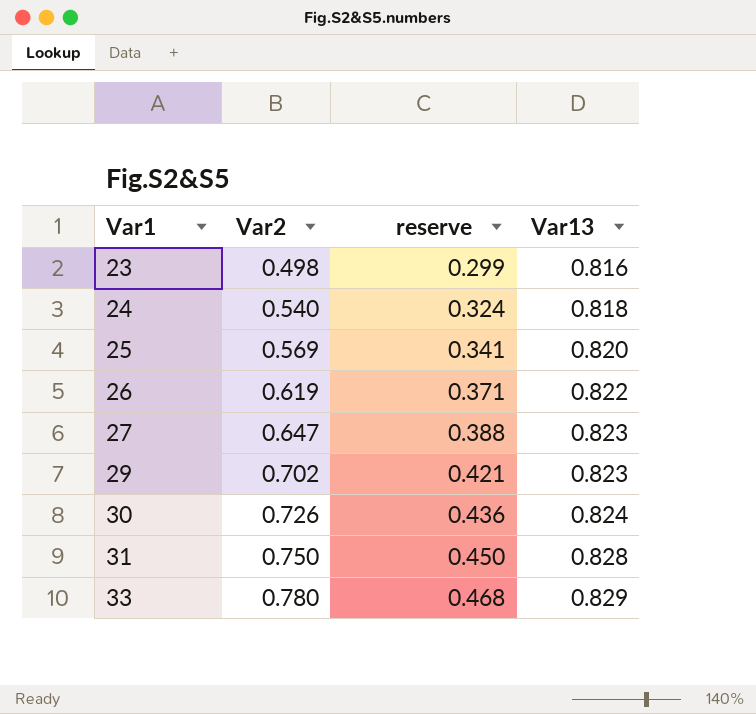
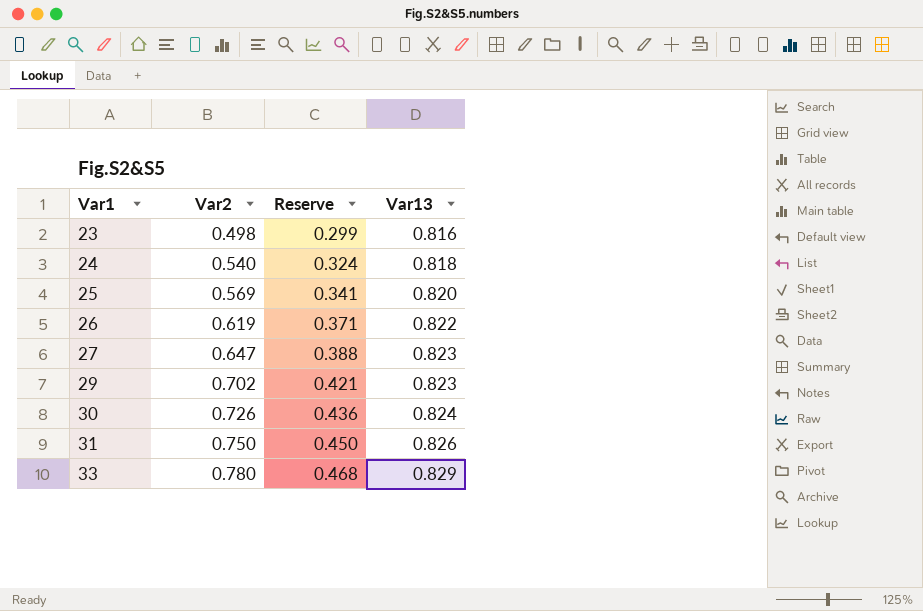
column name: reserve -> Reserve
31 | Var13: 0.828 -> 0.826

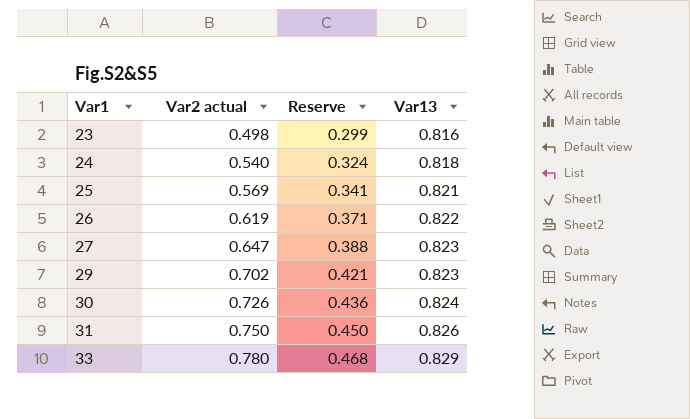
column name: Var2 -> Var2 actual
25 | Var13: 0.820 -> 0.821

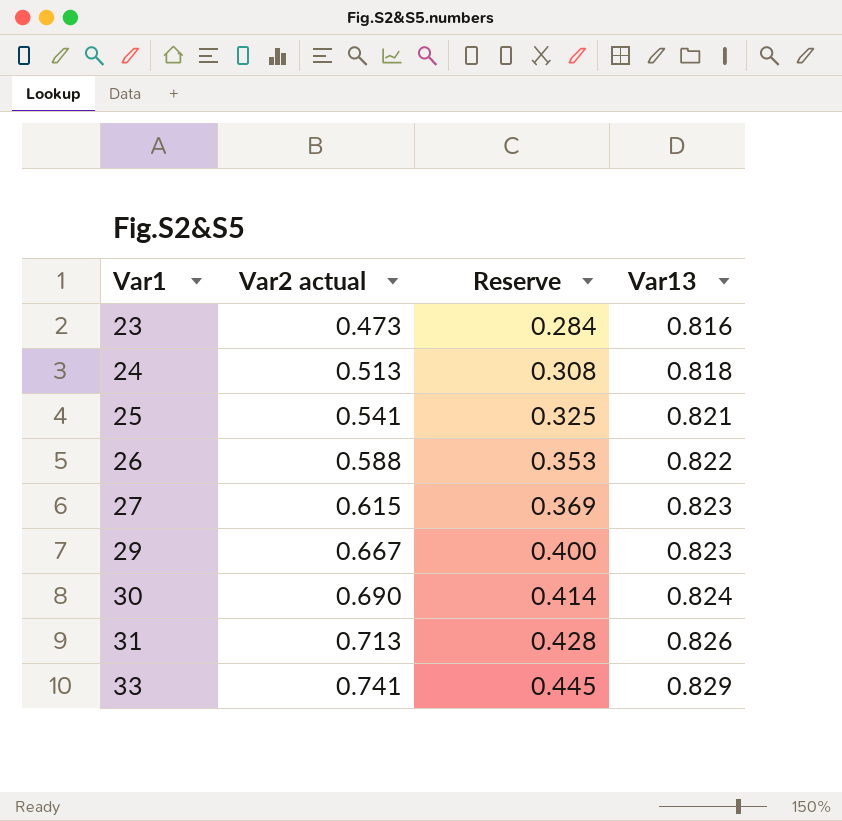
23 | Var2 actual: 0.498 -> 0.473
23 | Reserve: 0.299 -> 0.284
24 | Var2 actual: 0.540 -> 0.513
24 | Reserve: 0.324 -> 0.308
25 | Var2 actual: 0.569 -> 0.541
25 | Reserve: 0.341 -> 0.325
26 | Var2 actual: 0.619 -> 0.588
26 | Reserve: 0.371 -> 0.353
27 | Var2 actual: 0.647 -> 0.615
27 | Reserve: 0.388 -> 0.369
29 | Var2 actual: 0.702 -> 0.667
29 | Reserve: 0.421 -> 0.400
30 | Var2 actual: 0.726 -> 0.690
30 | Reserve: 0.436 -> 0.414
31 | Var2 actual: 0.750 -> 0.713
31 | Reserve: 0.450 -> 0.428
33 | Var2 actual: 0.780 -> 0.741
33 | Reserve: 0.468 -> 0.445

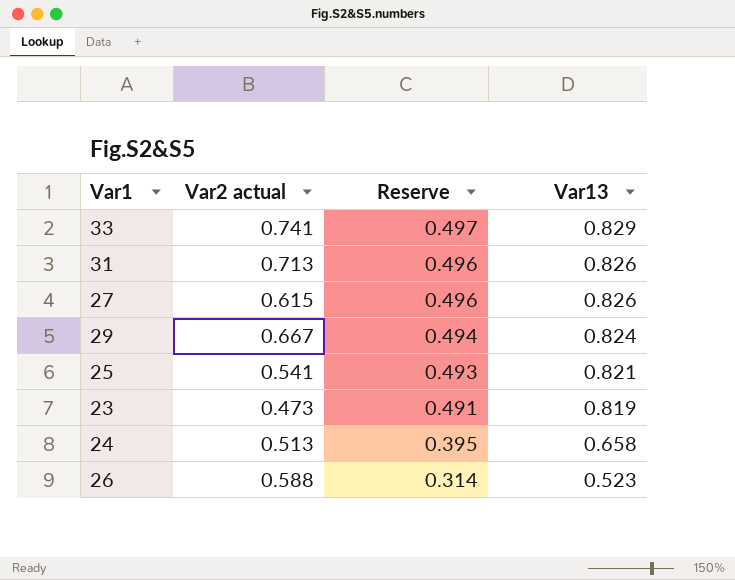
row order: Var1 ascending -> Reserve descending
column Reserve | formula: [Var2 actual] * 0.6 -> [Var13] * 0.6
row 30: 0.690 | 0.414 | 0.824 -> none
27 | Var13: 0.823 -> 0.826
29 | Var13: 0.823 -> 0.824
23 | Var13: 0.816 -> 0.819
24 | Var13: 0.818 -> 0.658
26 | Var13: 0.822 -> 0.523

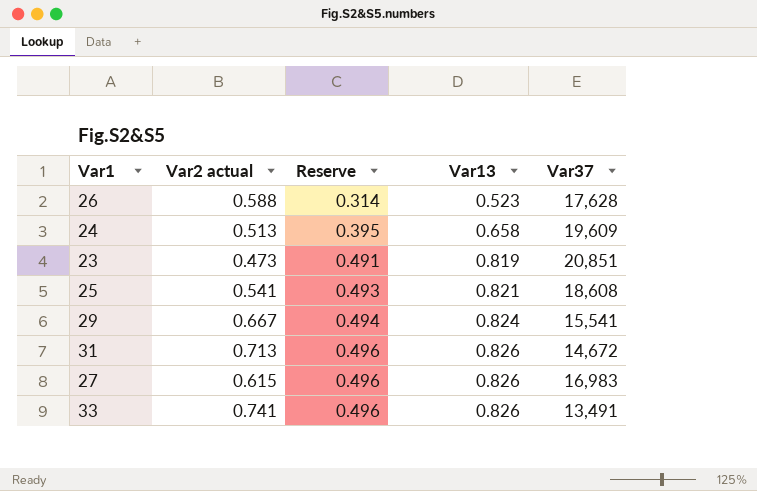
row order: Reserve descending -> Reserve ascending
column Var37 | position: none -> 5
33 | Reserve: 0.497 -> 0.496
33 | Var13: 0.829 -> 0.826

